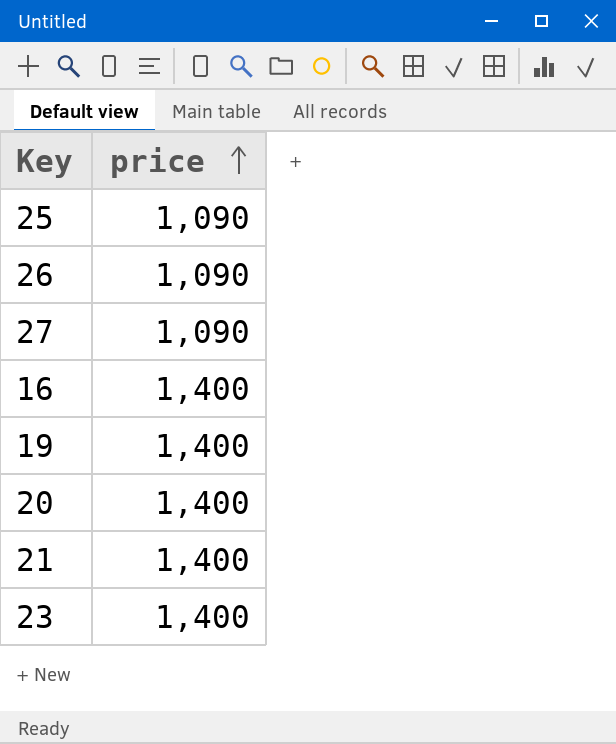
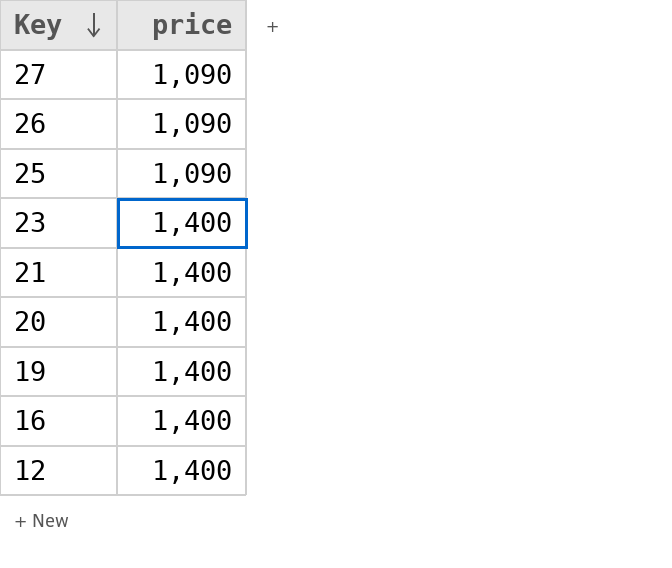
row order: price ascending -> Key descending
row 12: none -> 1,400

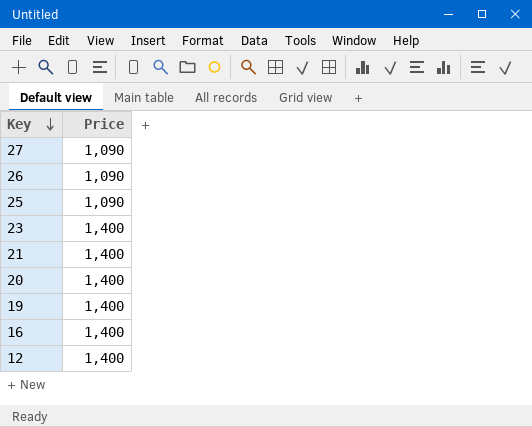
column name: price -> Price

